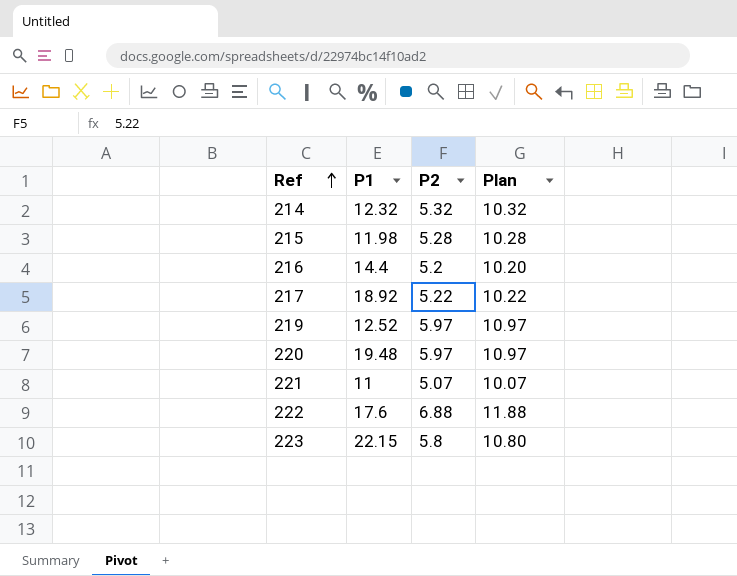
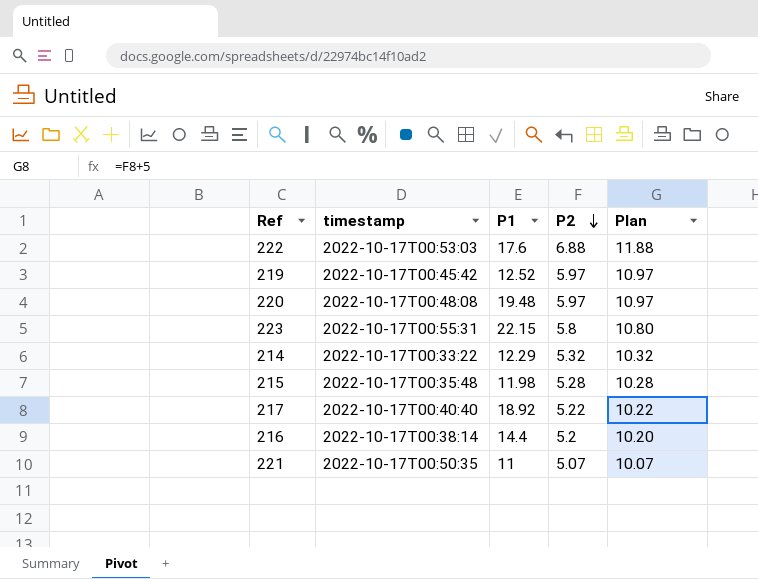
row order: Ref ascending -> P2 descending
column timestamp | position: none -> 2
214 | P1: 12.32 -> 12.29

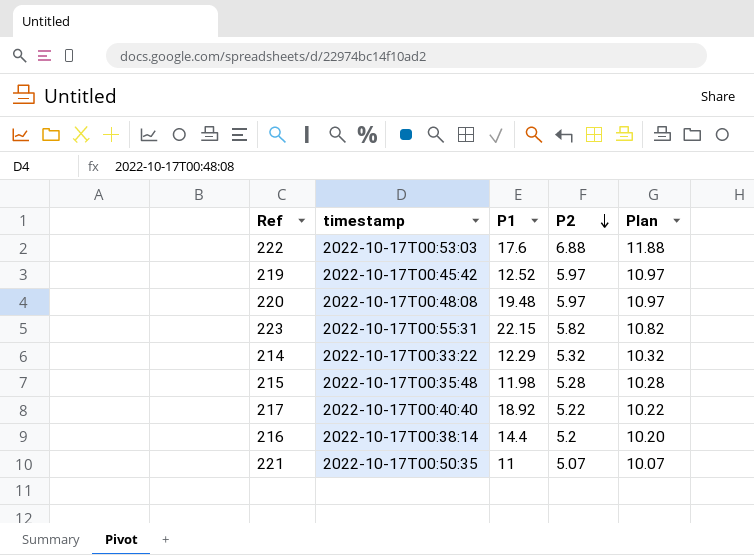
223 | P2: 5.8 -> 5.82
223 | Plan: 10.80 -> 10.82

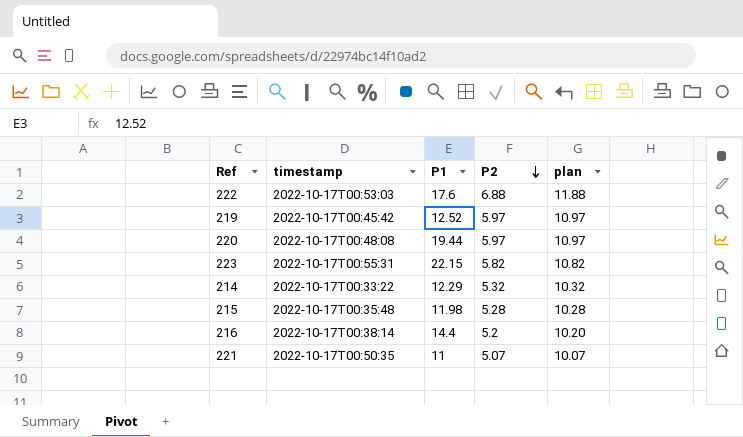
column name: Plan -> plan
row 217: 2022-10-17T00:40:40 | 18.92 | 5.22 | 10.22 -> none
220 | P1: 19.48 -> 19.44

